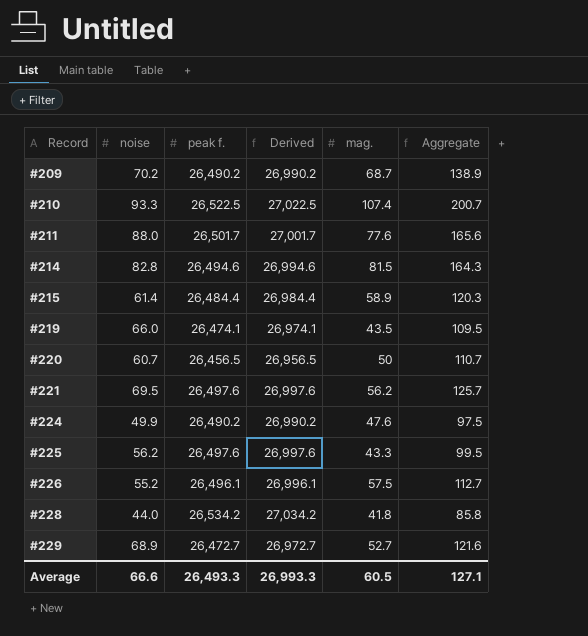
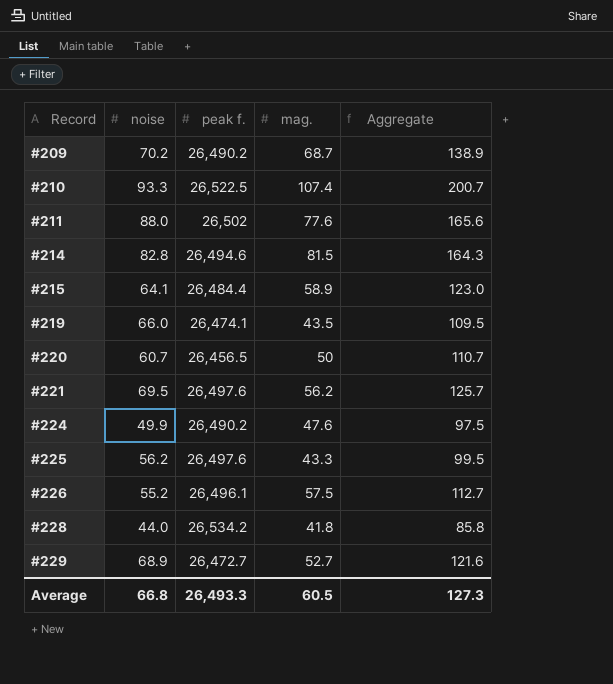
column Derived | formula: [peak f.] + 500 -> none
#211 | peak f.: 26,501.7 -> 26,502
#215 | noise: 61.4 -> 64.1
#215 | Aggregate: 120.3 -> 123.0
Average | noise: 66.6 -> 66.8
Average | Aggregate: 127.1 -> 127.3

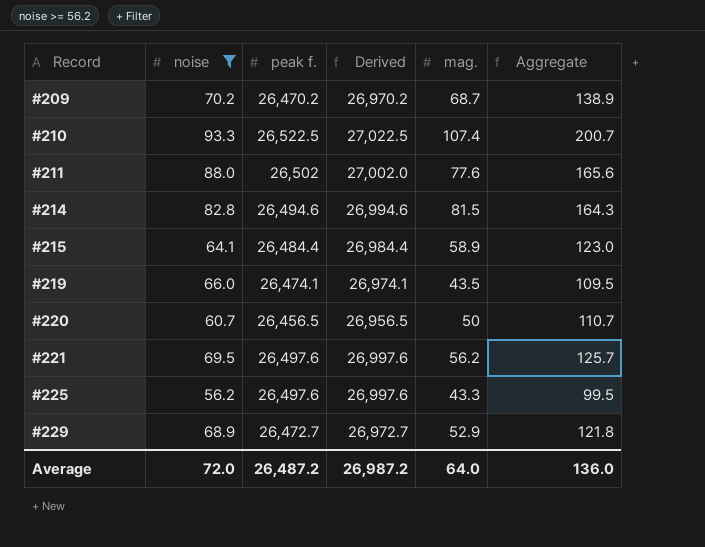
filter: none -> noise >= 56.2
column Derived | formula: none -> [peak f.] + 500
#209 | peak f.: 26,490.2 -> 26,470.2
#229 | mag.: 52.7 -> 52.9
#229 | Aggregate: 121.6 -> 121.8
Average | noise: 66.8 -> 72.0
Average | peak f.: 26,493.3 -> 26,487.2
Average | mag.: 60.5 -> 64.0
Average | Aggregate: 127.3 -> 136.0

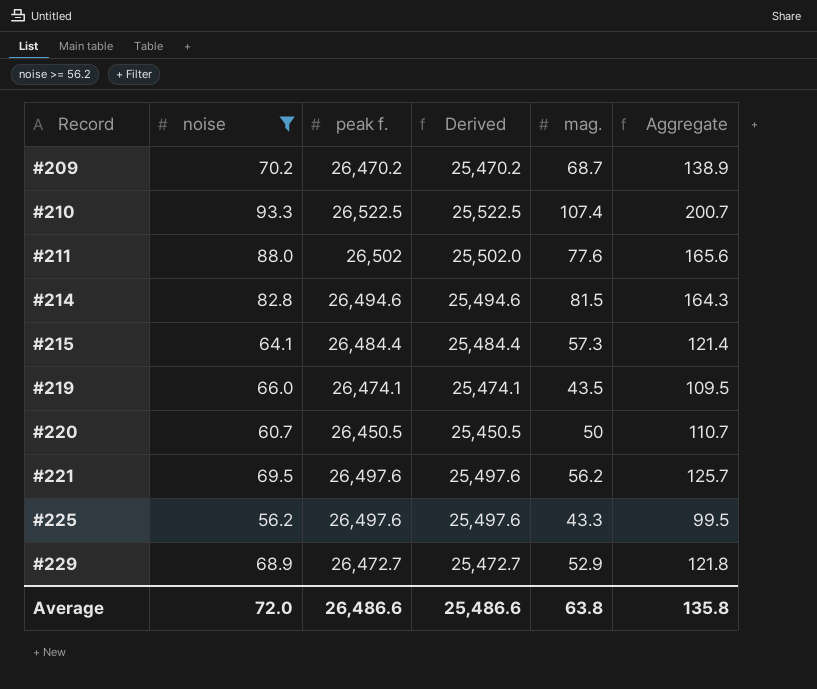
column Derived | formula: [peak f.] + 500 -> [peak f.] - 1000
#215 | mag.: 58.9 -> 57.3
#215 | Aggregate: 123.0 -> 121.4
#220 | peak f.: 26,456.5 -> 26,450.5
Average | peak f.: 26,487.2 -> 26,486.6
Average | Derived: 26,987.2 -> 25,486.6
Average | mag.: 64.0 -> 63.8
Average | Aggregate: 136.0 -> 135.8

